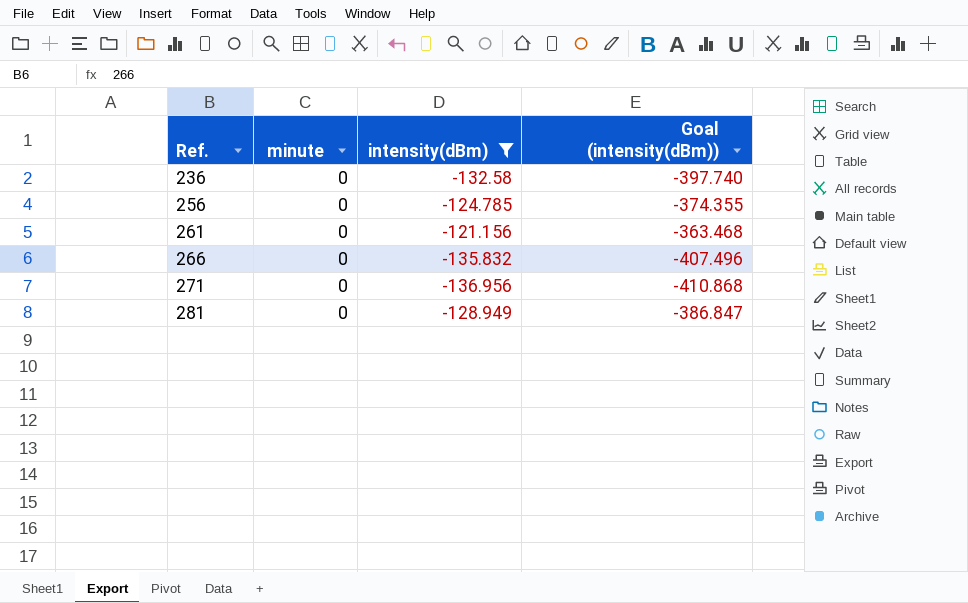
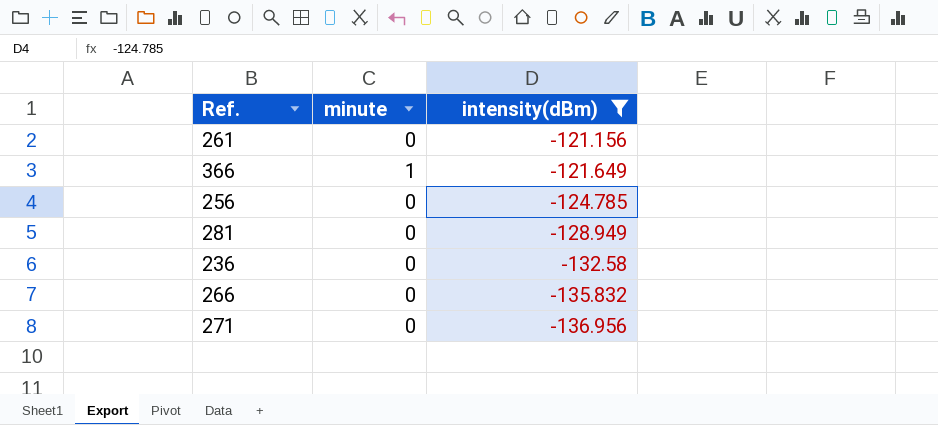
row order: Ref. ascending -> intensity(dBm) descending
column Goal (intensity(dBm)) | formula: [intensity(dBm)] * 3 -> none
row 366: none -> 1 | -121.649

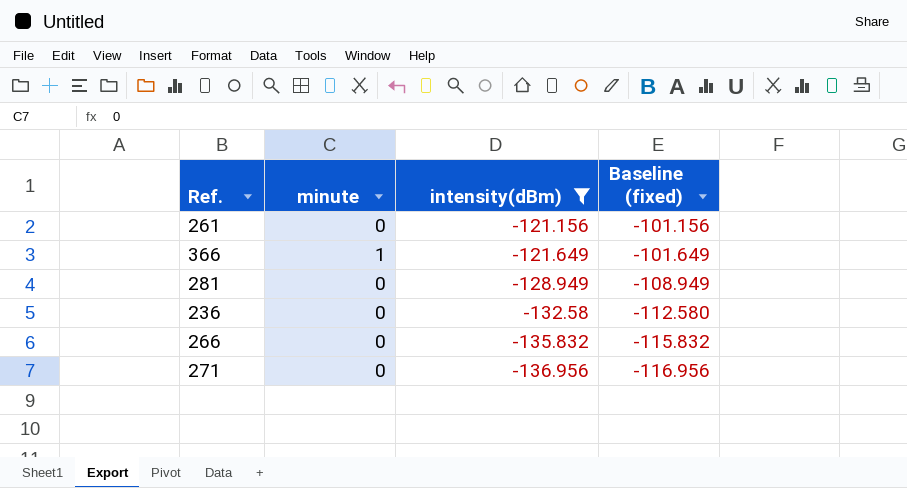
column Baseline (fixed) | formula: none -> [intensity(dBm)] + 20
row 256: 0 | -124.785 -> none

